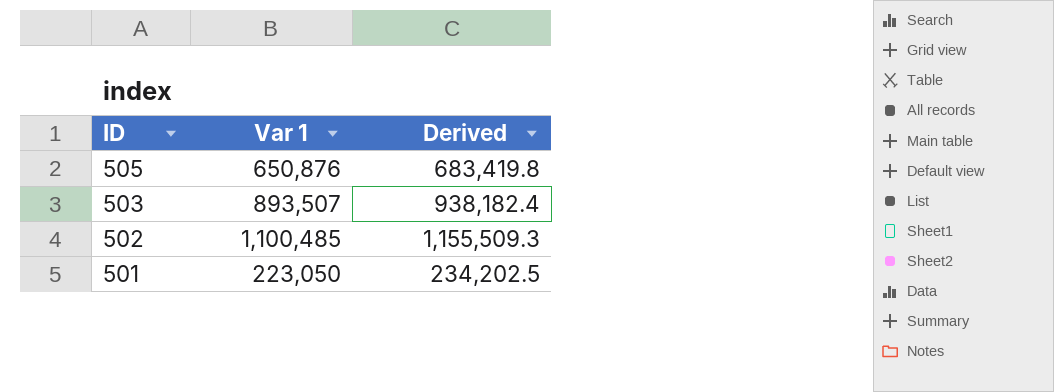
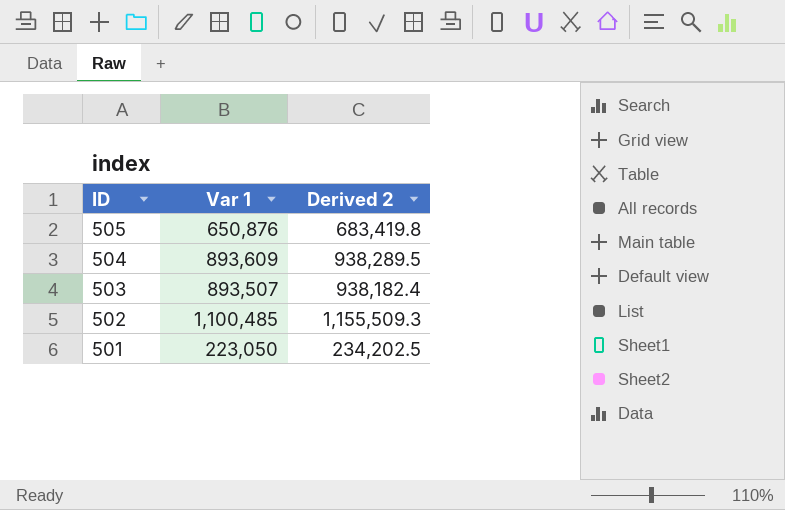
column name: Derived -> Derived 2
row 504: none -> 893,609 | 938,289.5

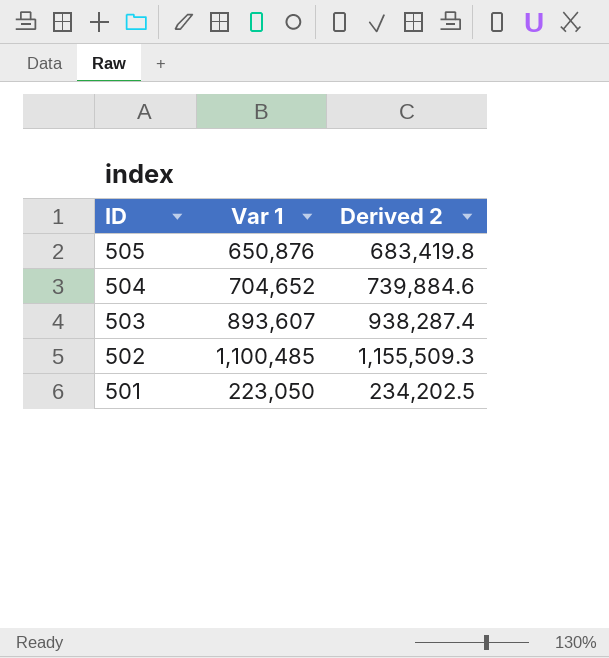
504 | Var 1: 893,609 -> 704,652
504 | Derived 2: 938,289.5 -> 739,884.6
503 | Var 1: 893,507 -> 893,607
503 | Derived 2: 938,182.4 -> 938,287.4

